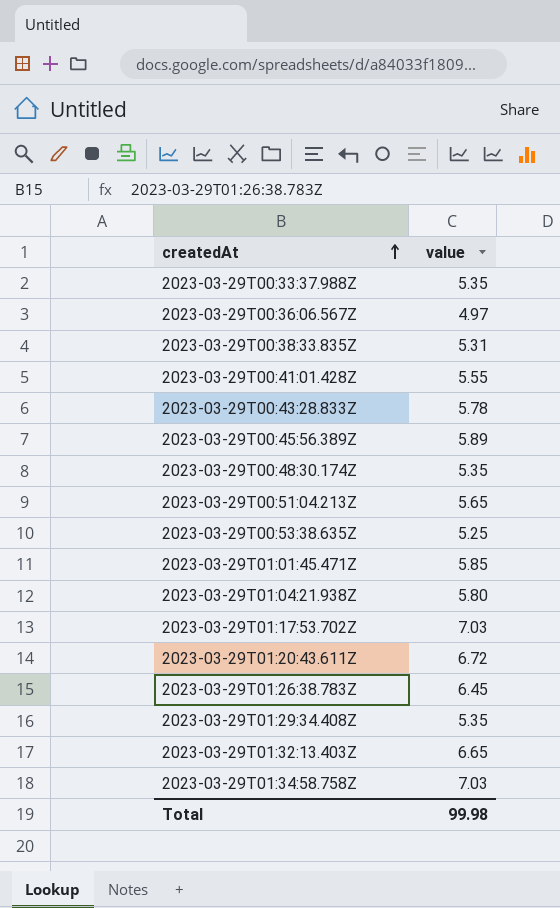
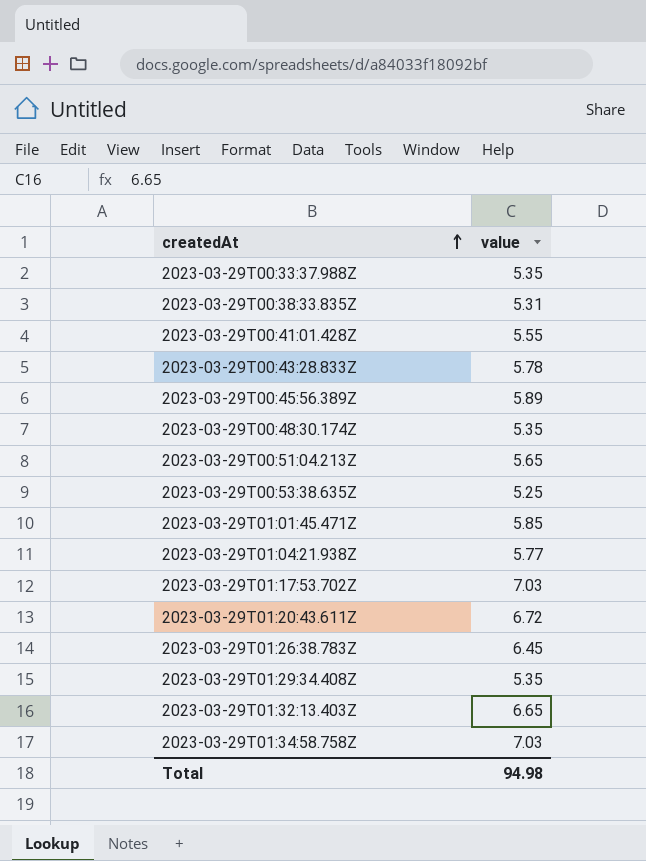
row 2023-03-29T00:36:06.567Z: 4.97 -> none
2023-03-29T01:04:21.938Z | value: 5.80 -> 5.77
Total | value: 99.98 -> 94.98

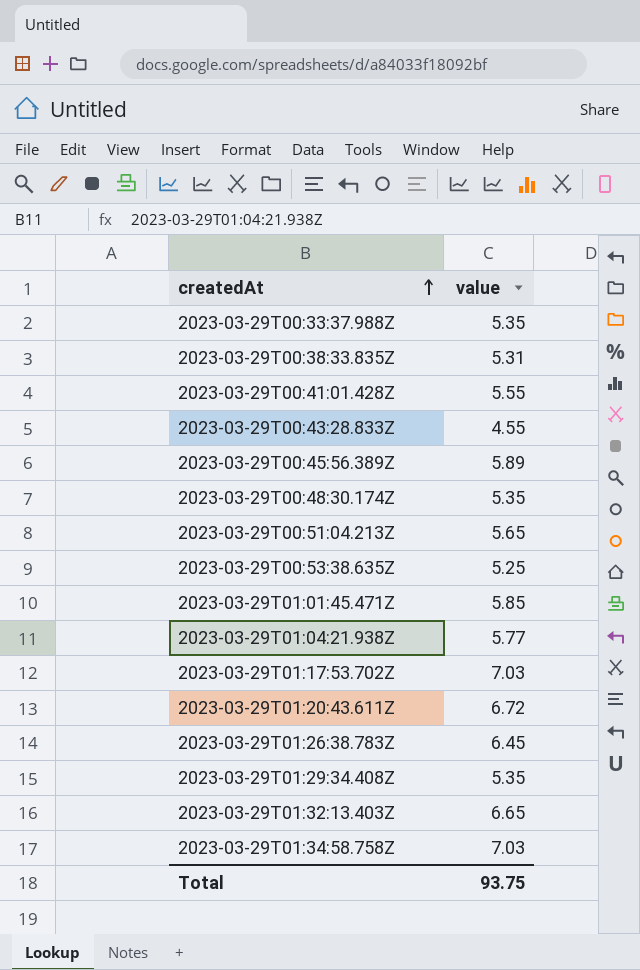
2023-03-29T00:43:28.833Z | value: 5.78 -> 4.55
Total | value: 94.98 -> 93.75

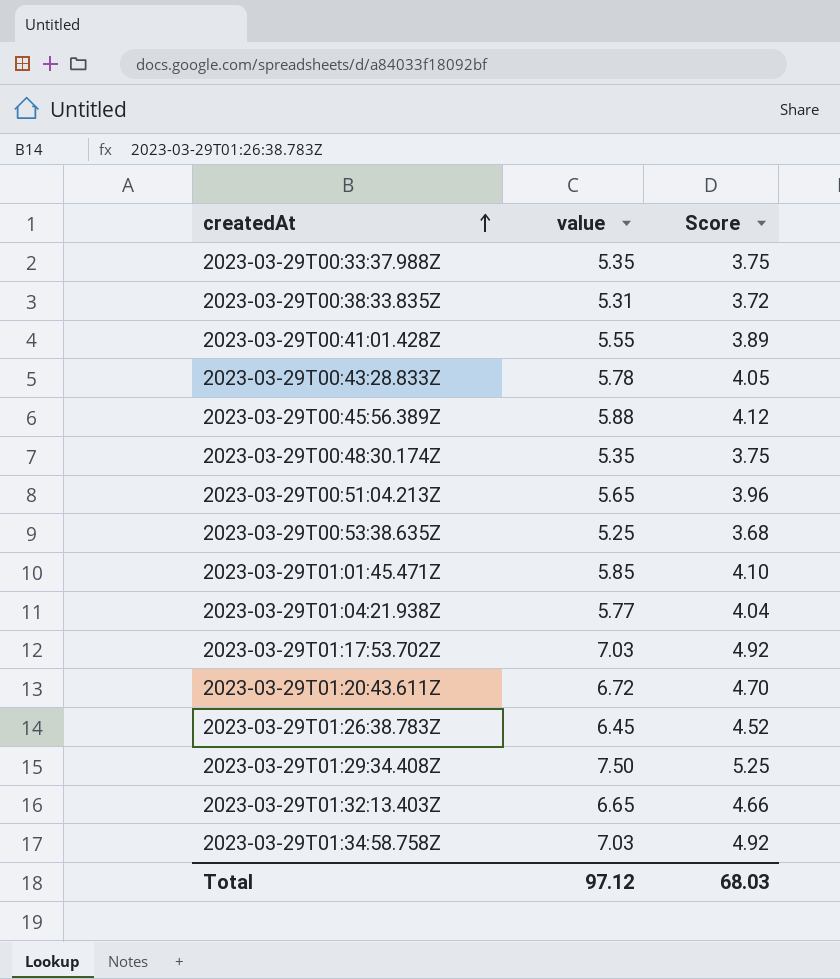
column Score | formula: none -> [value] * 0.7
2023-03-29T00:43:28.833Z | value: 4.55 -> 5.78
2023-03-29T00:45:56.389Z | value: 5.89 -> 5.88
2023-03-29T01:29:34.408Z | value: 5.35 -> 7.50
Total | value: 93.75 -> 97.12

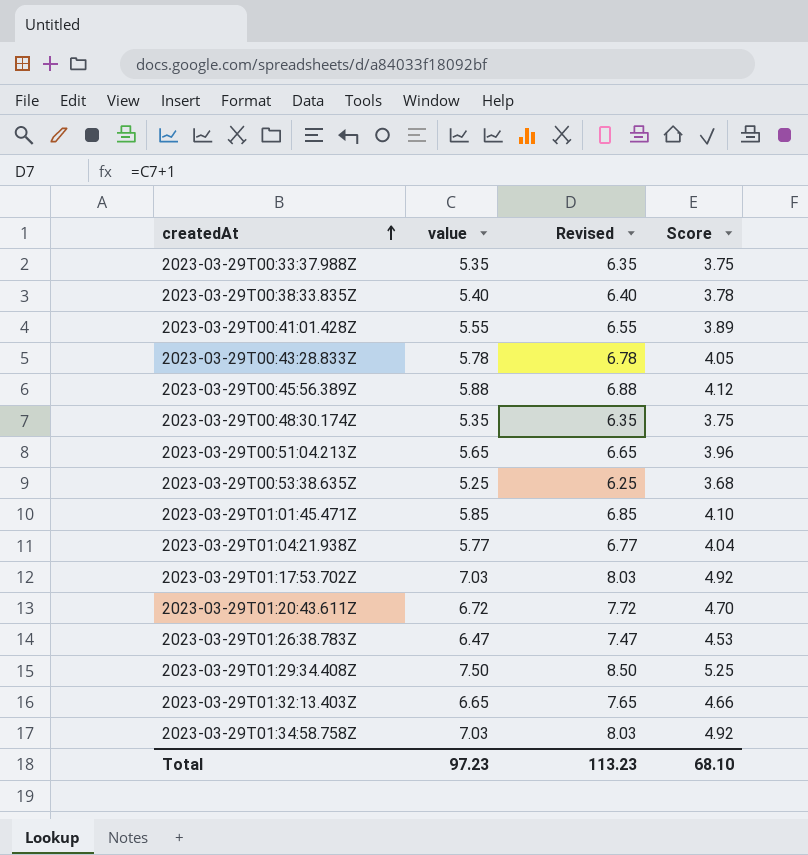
column Revised | formula: none -> [value] + 1
2023-03-29T00:38:33.835Z | value: 5.31 -> 5.40
2023-03-29T00:38:33.835Z | Score: 3.72 -> 3.78
2023-03-29T01:26:38.783Z | value: 6.45 -> 6.47
2023-03-29T01:26:38.783Z | Score: 4.52 -> 4.53
Total | value: 97.12 -> 97.23
Total | Score: 68.03 -> 68.10

